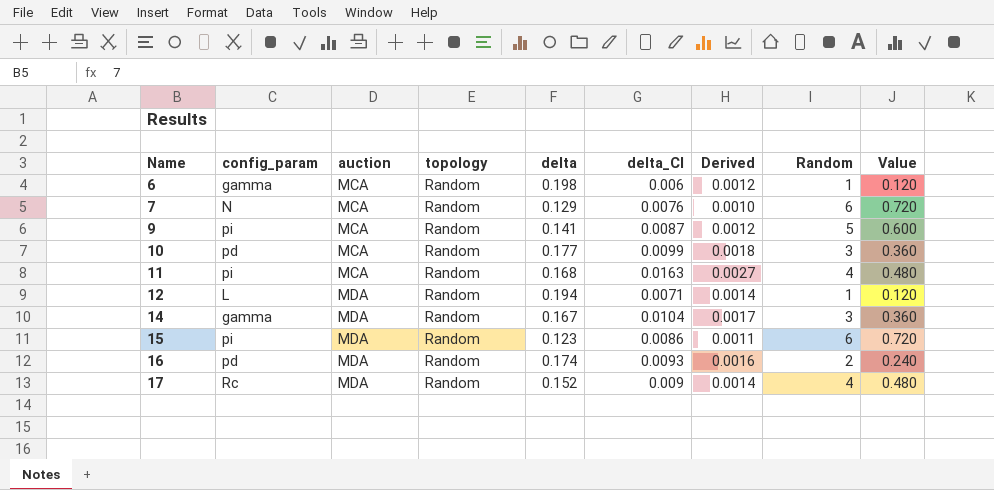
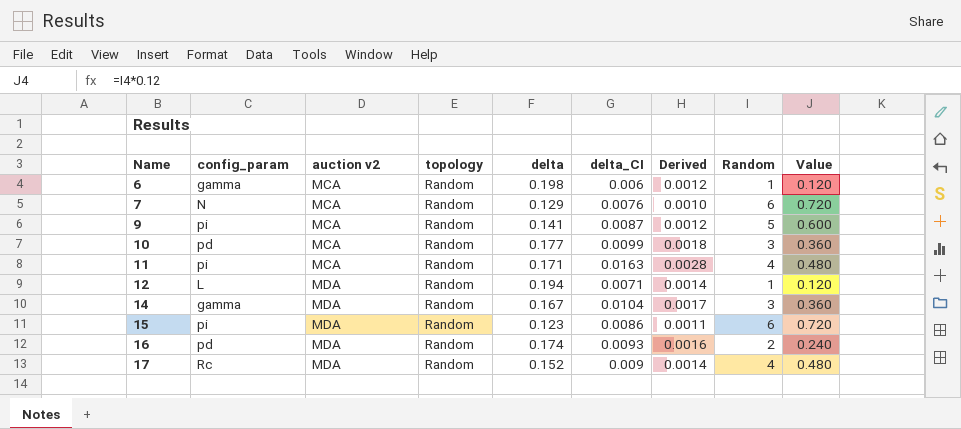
column name: auction -> auction v2
11 | delta: 0.168 -> 0.171
11 | Derived: 0.0027 -> 0.0028

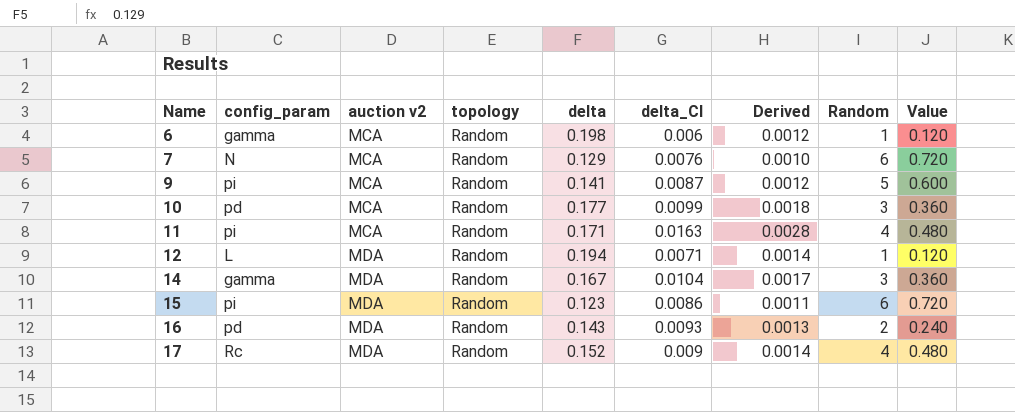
16 | delta: 0.174 -> 0.143
16 | Derived: 0.0016 -> 0.0013

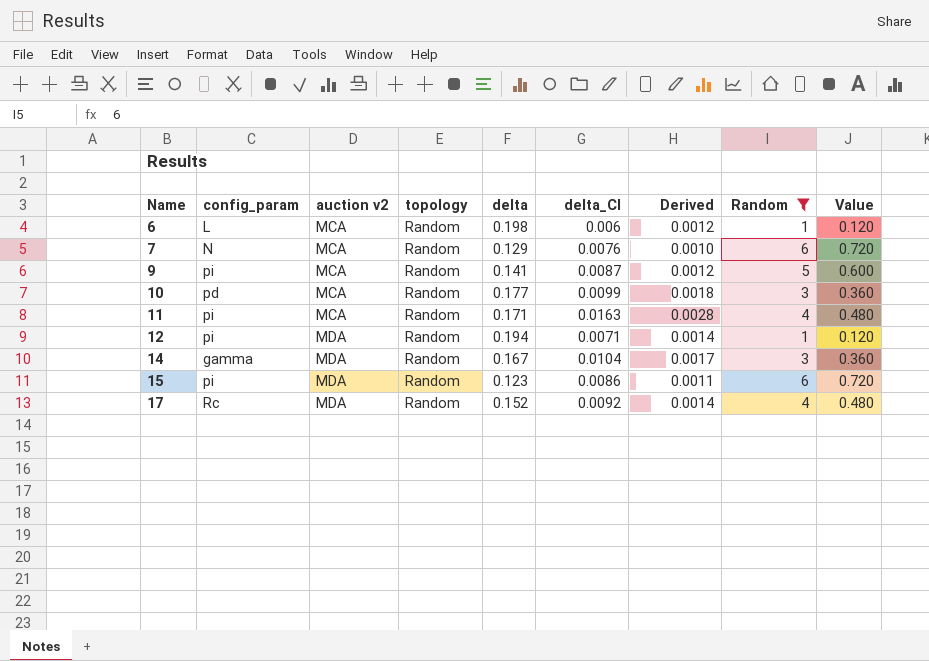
filter: none -> Random != 2
6 | config_param: gamma -> L
12 | config_param: L -> pi
17 | delta_CI: 0.009 -> 0.0092

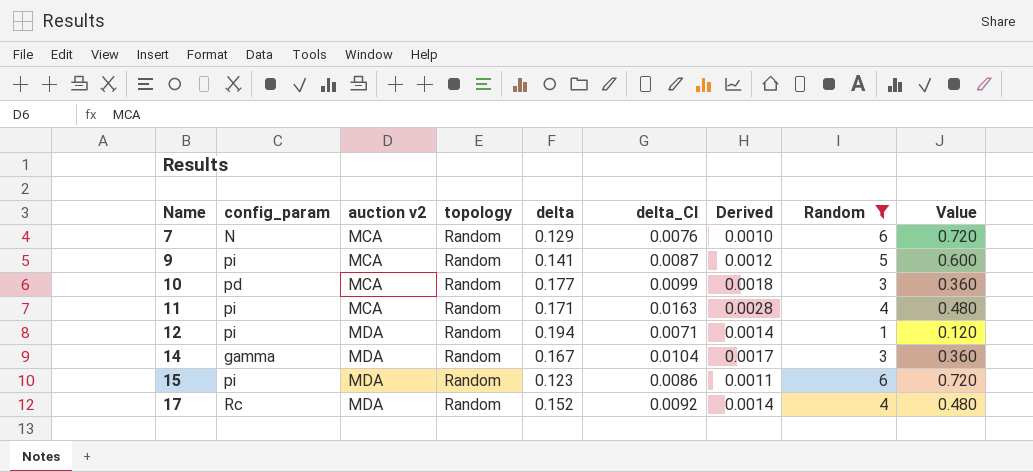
row 6: L | MCA | Random | 0.198 | 0.006 | 0.0012 | 1 | 0.120 -> none

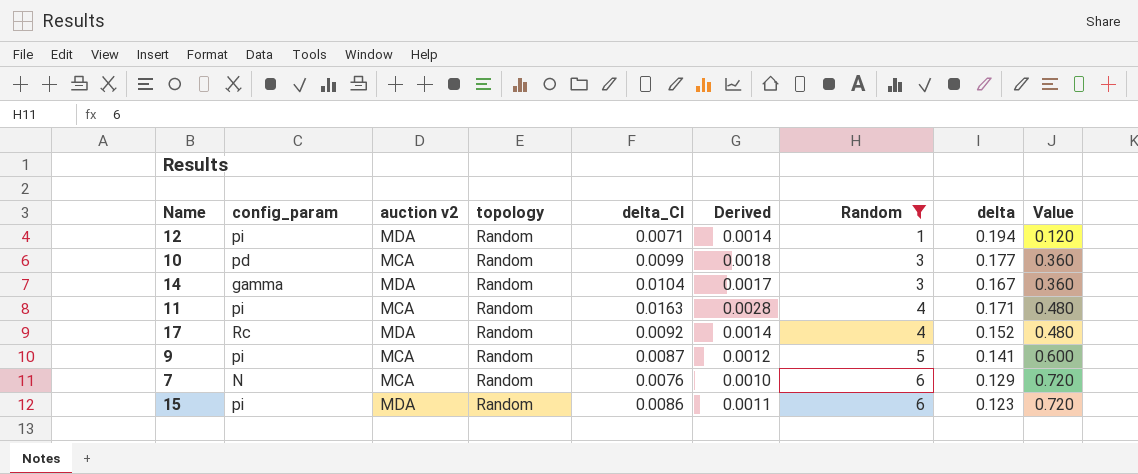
row order: Name ascending -> Random ascending
column delta | position: 5 -> 8

